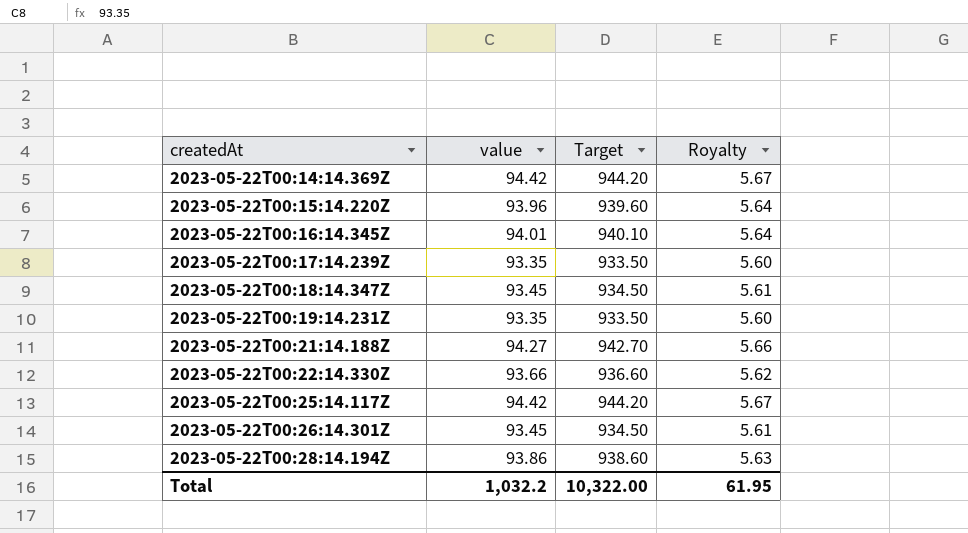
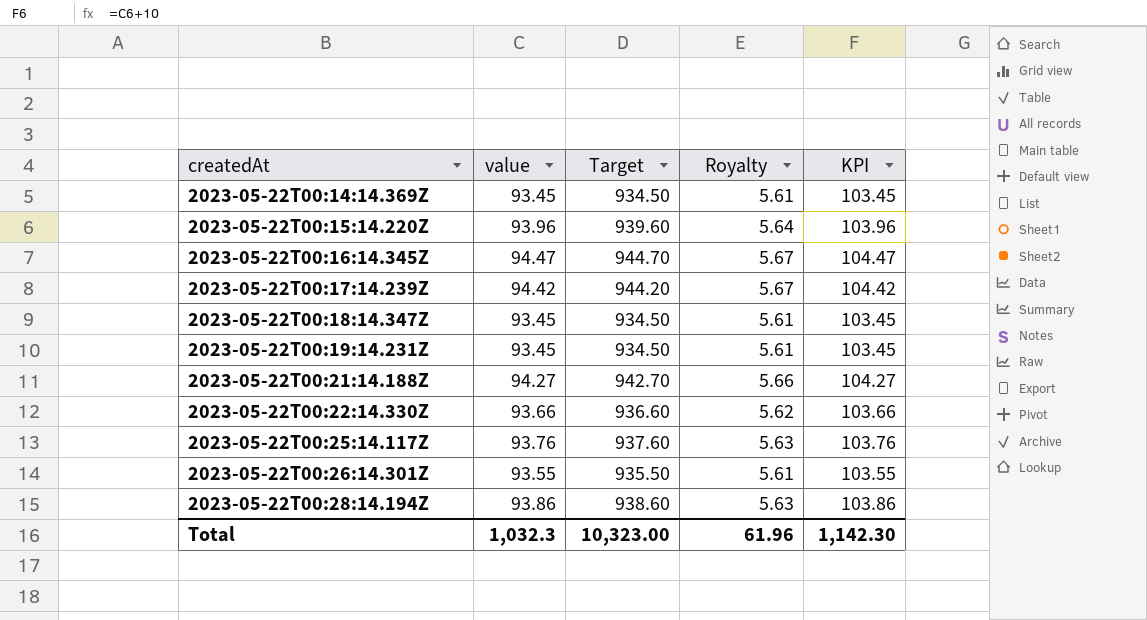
column KPI | formula: none -> [value] + 10
2023-05-22T00:14:14.369Z | value: 94.42 -> 93.45
2023-05-22T00:14:14.369Z | Target: 944.20 -> 934.50
2023-05-22T00:14:14.369Z | Royalty: 5.67 -> 5.61
2023-05-22T00:16:14.345Z | value: 94.01 -> 94.47
2023-05-22T00:16:14.345Z | Target: 940.10 -> 944.70
2023-05-22T00:16:14.345Z | Royalty: 5.64 -> 5.67
2023-05-22T00:17:14.239Z | value: 93.35 -> 94.42
2023-05-22T00:17:14.239Z | Target: 933.50 -> 944.20
2023-05-22T00:17:14.239Z | Royalty: 5.60 -> 5.67
2023-05-22T00:19:14.231Z | value: 93.35 -> 93.45
2023-05-22T00:19:14.231Z | Target: 933.50 -> 934.50
2023-05-22T00:19:14.231Z | Royalty: 5.60 -> 5.61
2023-05-22T00:25:14.117Z | value: 94.42 -> 93.76
2023-05-22T00:25:14.117Z | Target: 944.20 -> 937.60
2023-05-22T00:25:14.117Z | Royalty: 5.67 -> 5.63
2023-05-22T00:26:14.301Z | value: 93.45 -> 93.55
2023-05-22T00:26:14.301Z | Target: 934.50 -> 935.50
Total | value: 1,032.2 -> 1,032.3
Total | Target: 10,322.00 -> 10,323.00
Total | Royalty: 61.95 -> 61.96

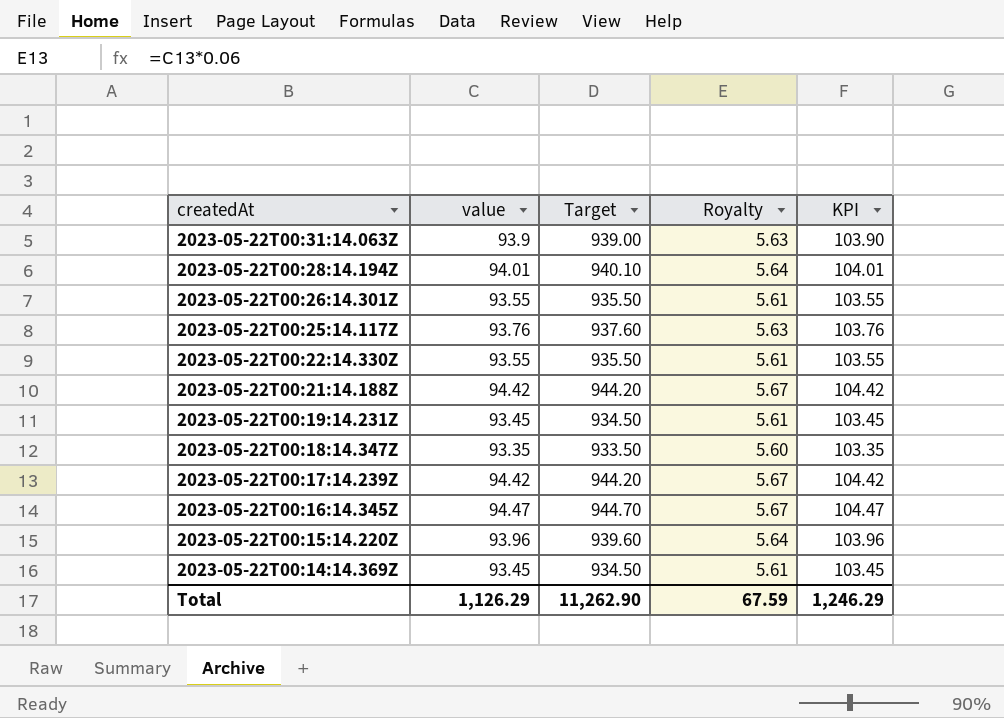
row order: createdAt ascending -> createdAt descending
row 2023-05-22T00:31:14.063Z: none -> 93.9 | 939.00 | 5.63 | 103.90
2023-05-22T00:28:14.194Z | value: 93.86 -> 94.01
2023-05-22T00:28:14.194Z | Target: 938.60 -> 940.10
2023-05-22T00:28:14.194Z | Royalty: 5.63 -> 5.64
2023-05-22T00:28:14.194Z | KPI: 103.86 -> 104.01
2023-05-22T00:22:14.330Z | value: 93.66 -> 93.55
2023-05-22T00:22:14.330Z | Target: 936.60 -> 935.50
2023-05-22T00:22:14.330Z | Royalty: 5.62 -> 5.61
2023-05-22T00:22:14.330Z | KPI: 103.66 -> 103.55
2023-05-22T00:21:14.188Z | value: 94.27 -> 94.42
2023-05-22T00:21:14.188Z | Target: 942.70 -> 944.20
2023-05-22T00:21:14.188Z | Royalty: 5.66 -> 5.67
2023-05-22T00:21:14.188Z | KPI: 104.27 -> 104.42
2023-05-22T00:18:14.347Z | value: 93.45 -> 93.35
2023-05-22T00:18:14.347Z | Target: 934.50 -> 933.50
2023-05-22T00:18:14.347Z | Royalty: 5.61 -> 5.60
2023-05-22T00:18:14.347Z | KPI: 103.45 -> 103.35
Total | value: 1,032.3 -> 1,126.29
Total | Target: 10,323.00 -> 11,262.90
Total | Royalty: 61.96 -> 67.59
Total | KPI: 1,142.30 -> 1,246.29

